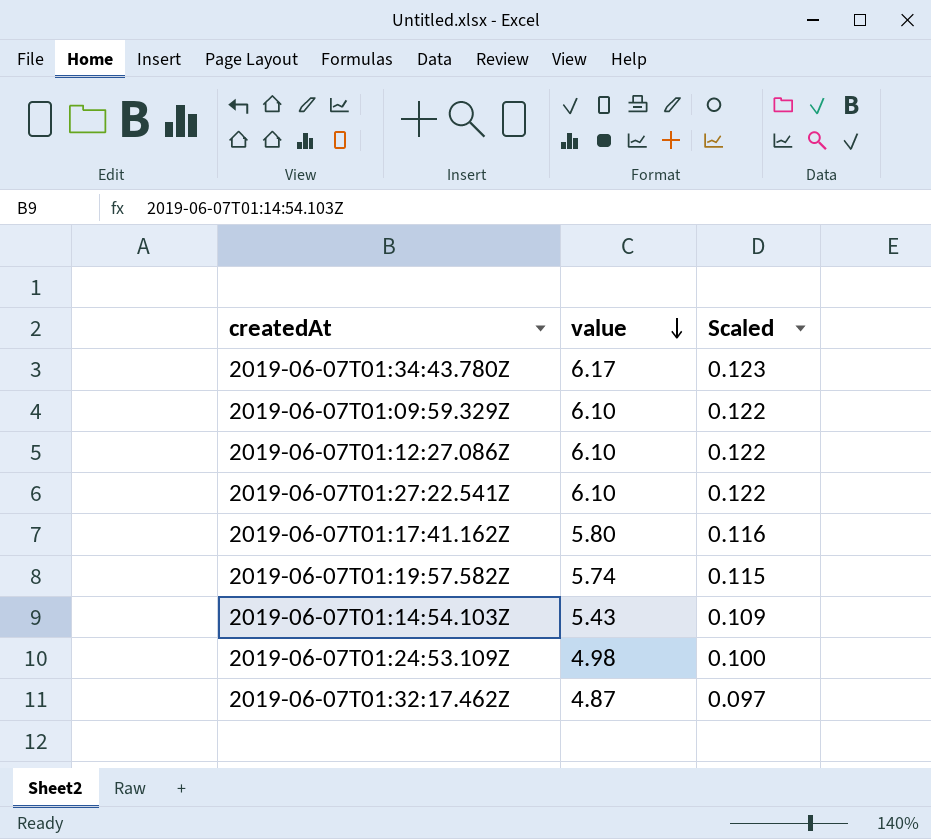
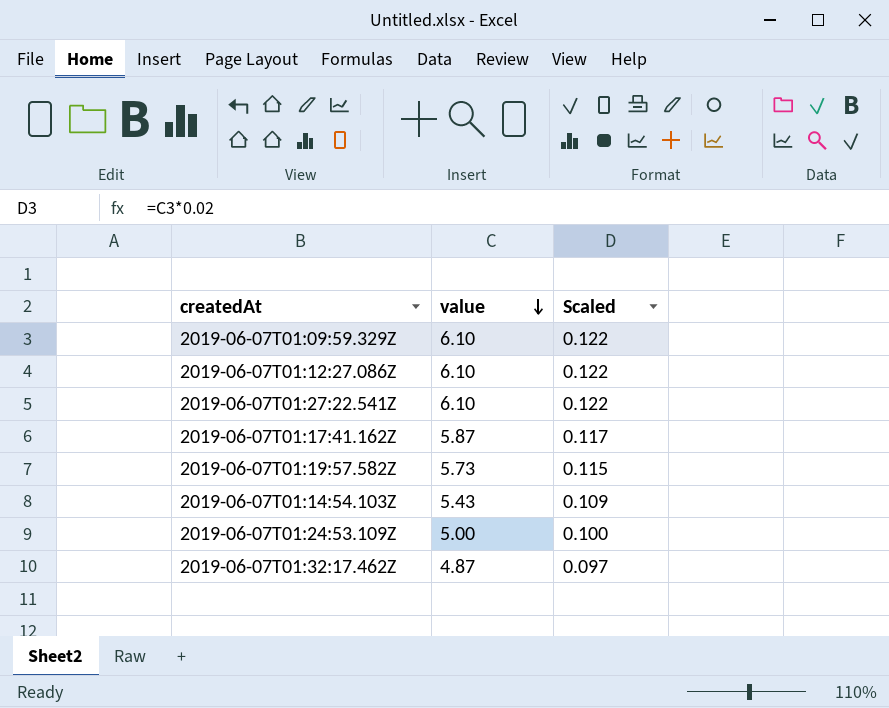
row 2019-06-07T01:34:43.780Z: 6.17 | 0.123 -> none
2019-06-07T01:17:41.162Z | value: 5.80 -> 5.87
2019-06-07T01:17:41.162Z | Scaled: 0.116 -> 0.117
2019-06-07T01:19:57.582Z | value: 5.74 -> 5.73
2019-06-07T01:24:53.109Z | value: 4.98 -> 5.00

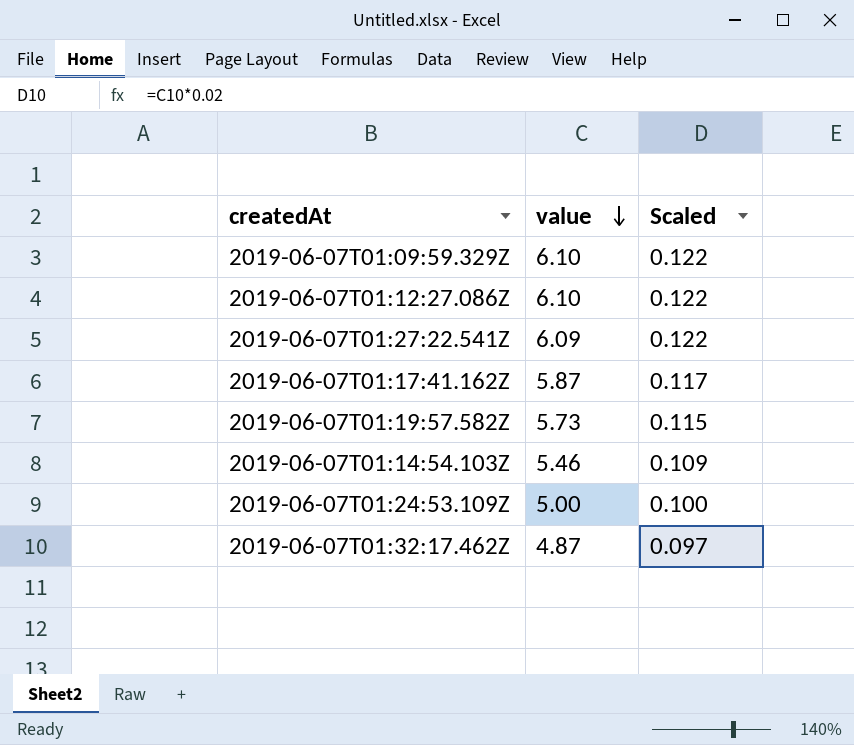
2019-06-07T01:27:22.541Z | value: 6.10 -> 6.09
2019-06-07T01:14:54.103Z | value: 5.43 -> 5.46

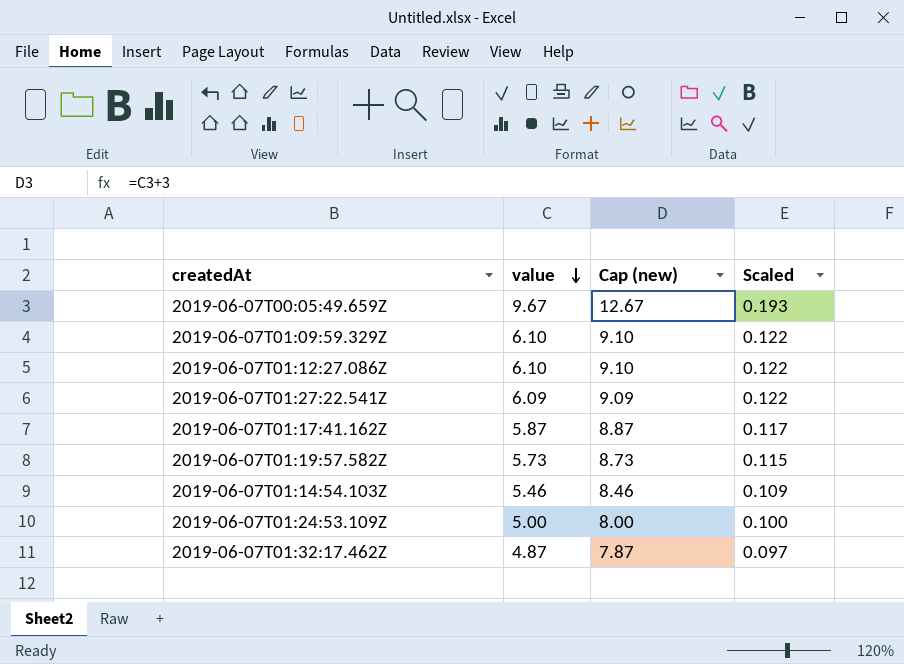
column Cap (new) | formula: none -> [value] + 3
row 2019-06-07T00:05:49.659Z: none -> 9.67 | 12.67 | 0.193

